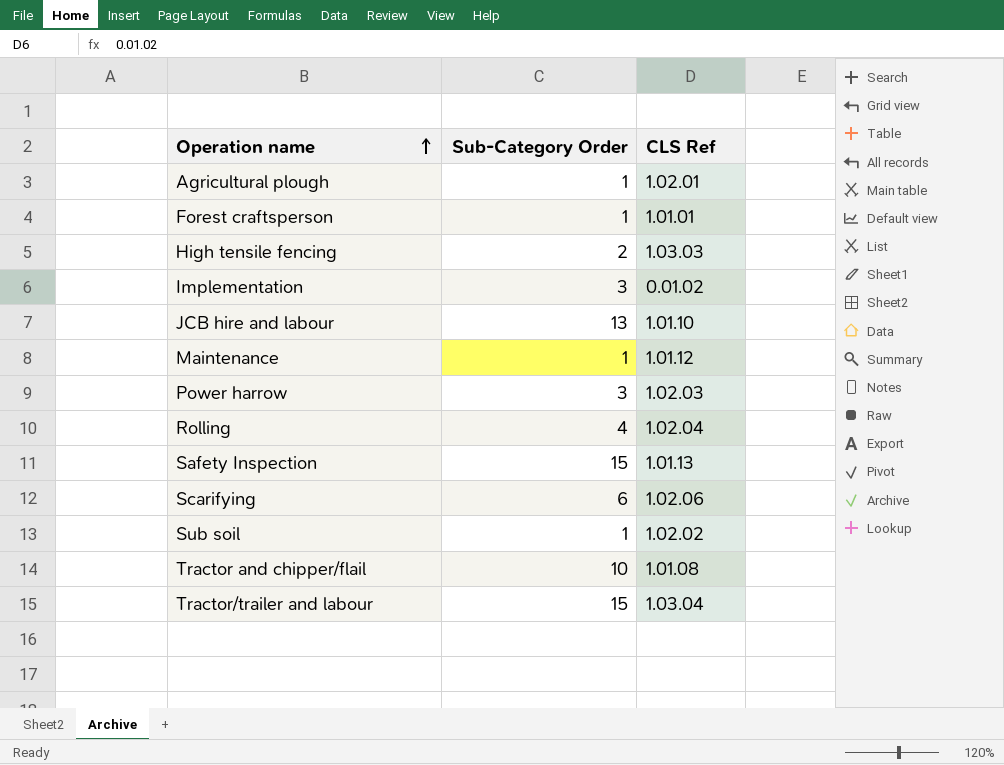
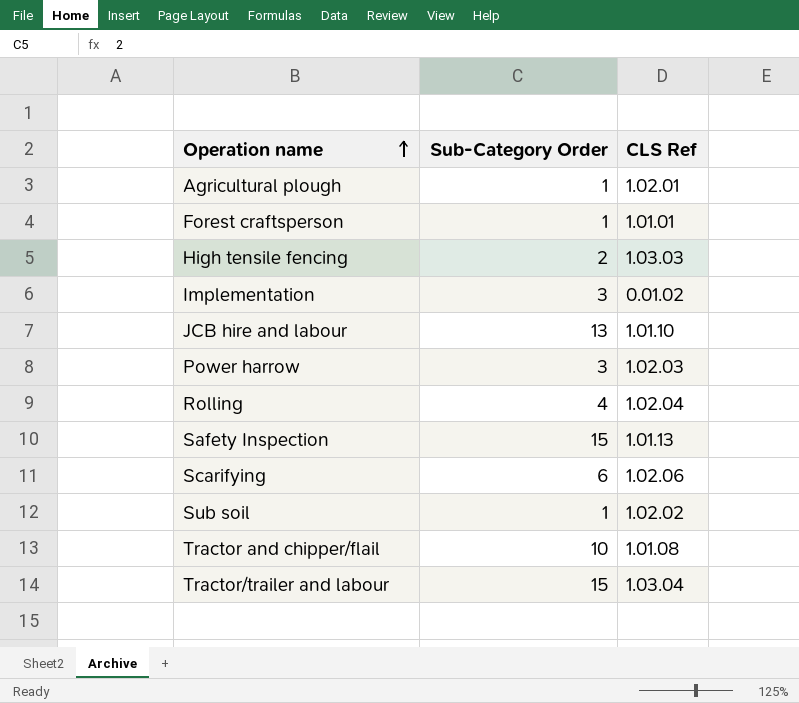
row Maintenance: 1 | 1.01.12 -> none

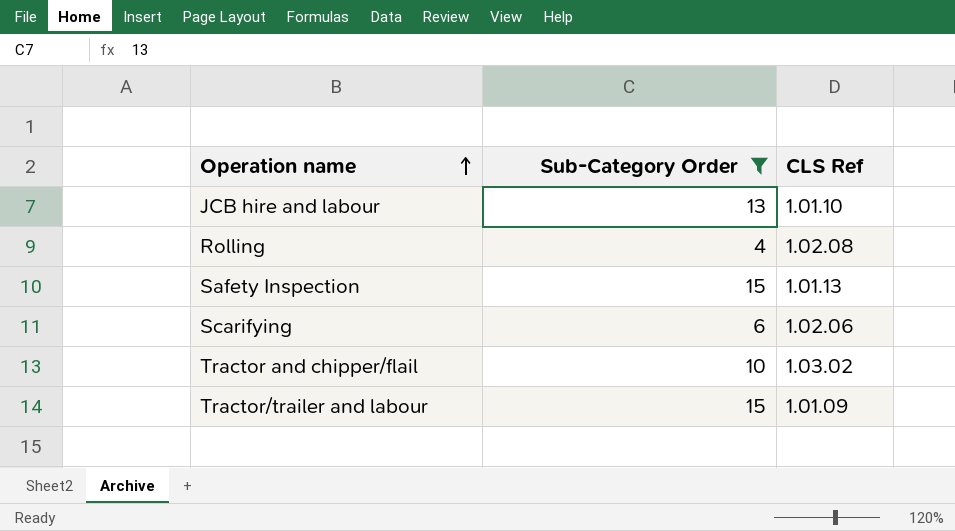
filter: none -> Sub-Category Order >= 4
Rolling | CLS Ref: 1.02.04 -> 1.02.08
Tractor and chipper/flail | CLS Ref: 1.01.08 -> 1.03.02
Tractor/trailer and labour | CLS Ref: 1.03.04 -> 1.01.09

